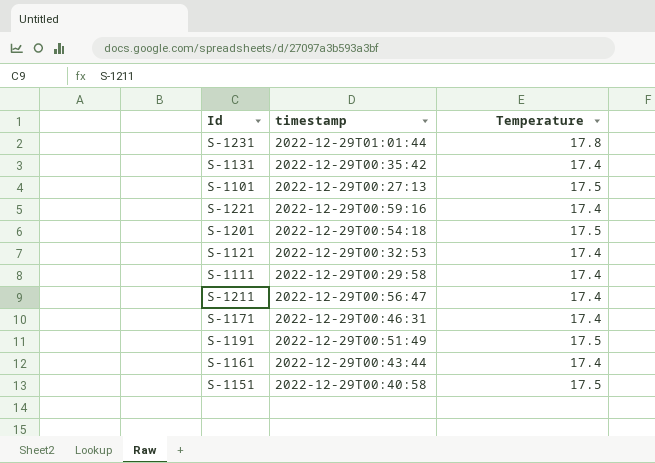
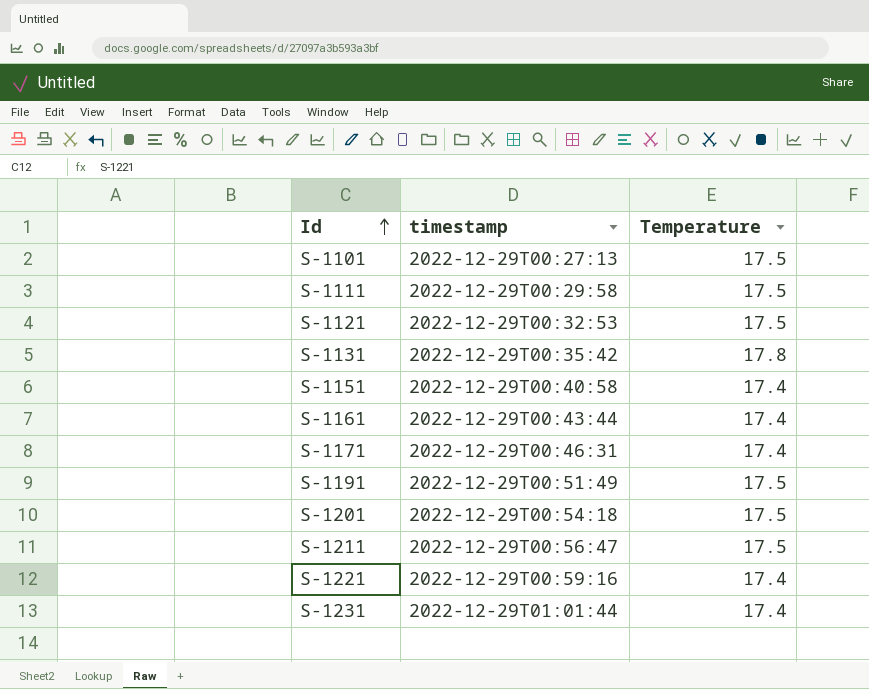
row order: none -> Id ascending
S-1111 | Temperature: 17.4 -> 17.5
S-1121 | Temperature: 17.4 -> 17.5
S-1131 | Temperature: 17.4 -> 17.8
S-1151 | Temperature: 17.5 -> 17.4
S-1211 | Temperature: 17.4 -> 17.5
S-1231 | Temperature: 17.8 -> 17.4

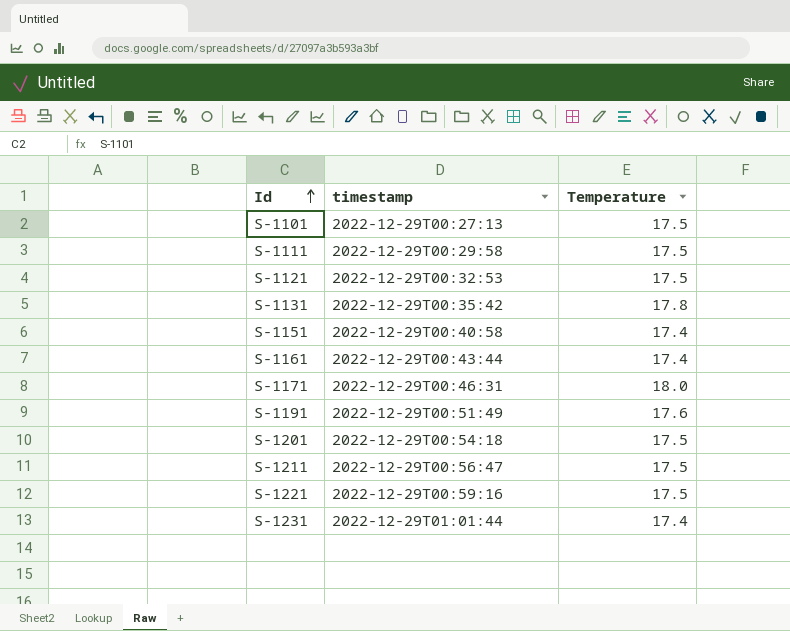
S-1171 | Temperature: 17.4 -> 18.0
S-1191 | Temperature: 17.5 -> 17.6
S-1221 | Temperature: 17.4 -> 17.5

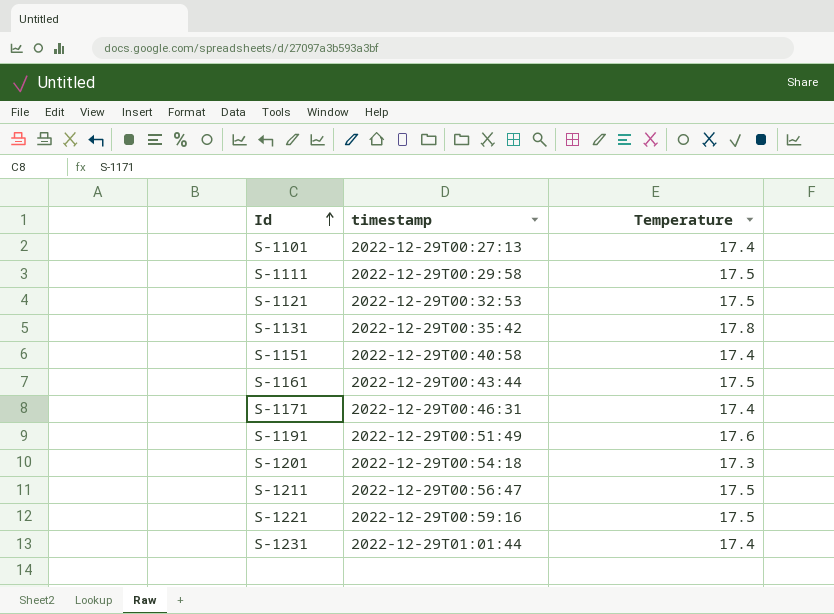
S-1101 | Temperature: 17.5 -> 17.4
S-1161 | Temperature: 17.4 -> 17.5
S-1171 | Temperature: 18.0 -> 17.4
S-1201 | Temperature: 17.5 -> 17.3

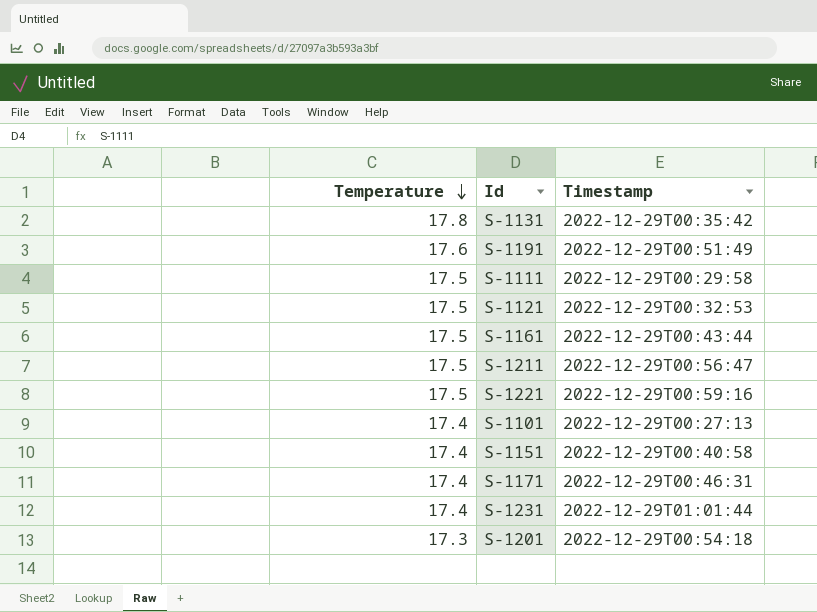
row order: Id ascending -> Temperature descending
column Temperature | position: 3 -> 1
column name: timestamp -> Timestamp

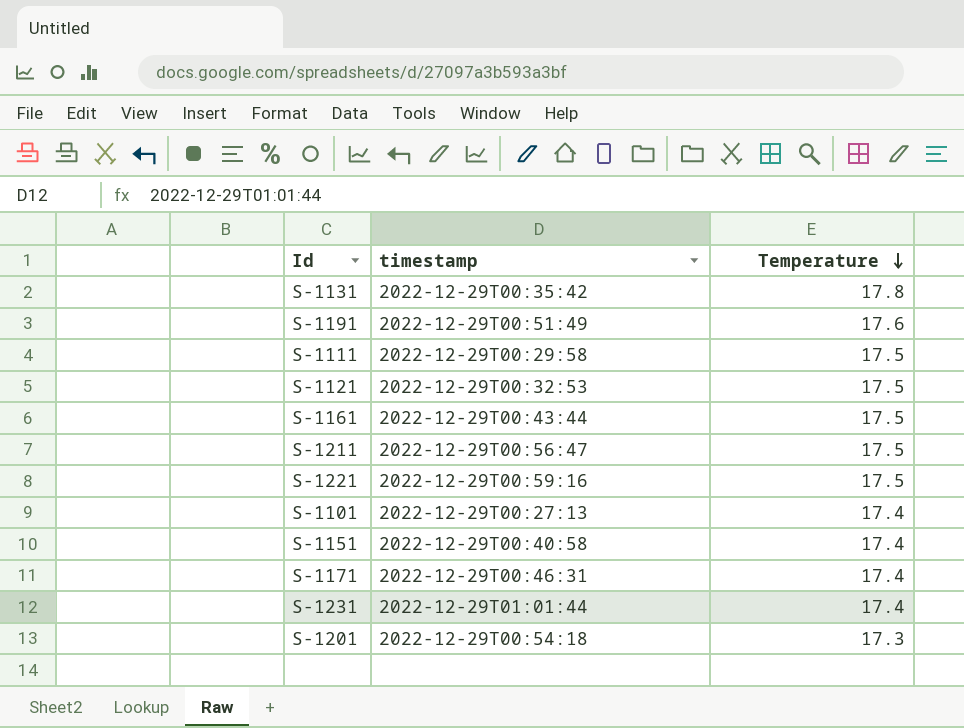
column name: Timestamp -> timestamp
column Temperature | position: 1 -> 3

